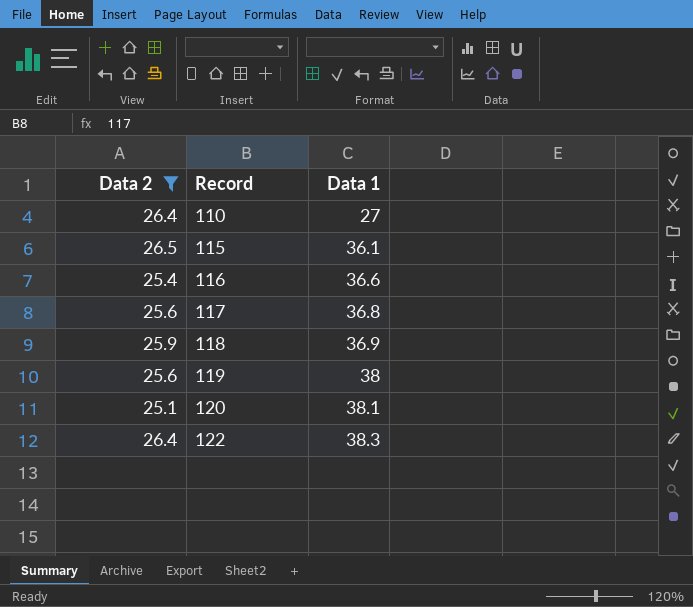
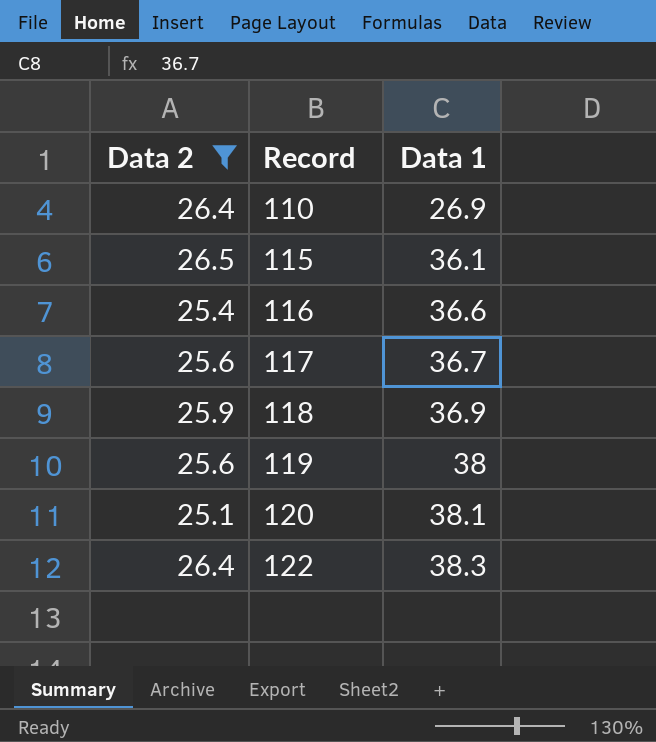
110 | Data 1: 27 -> 26.9
117 | Data 1: 36.8 -> 36.7

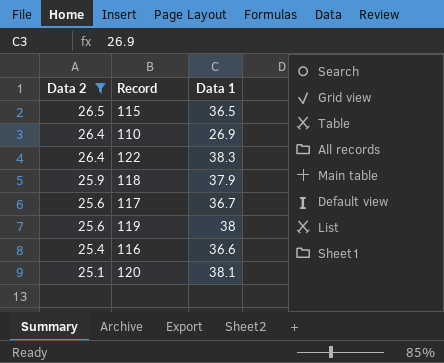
row order: Record ascending -> Data 2 descending
115 | Data 1: 36.1 -> 36.5
118 | Data 1: 36.9 -> 37.9

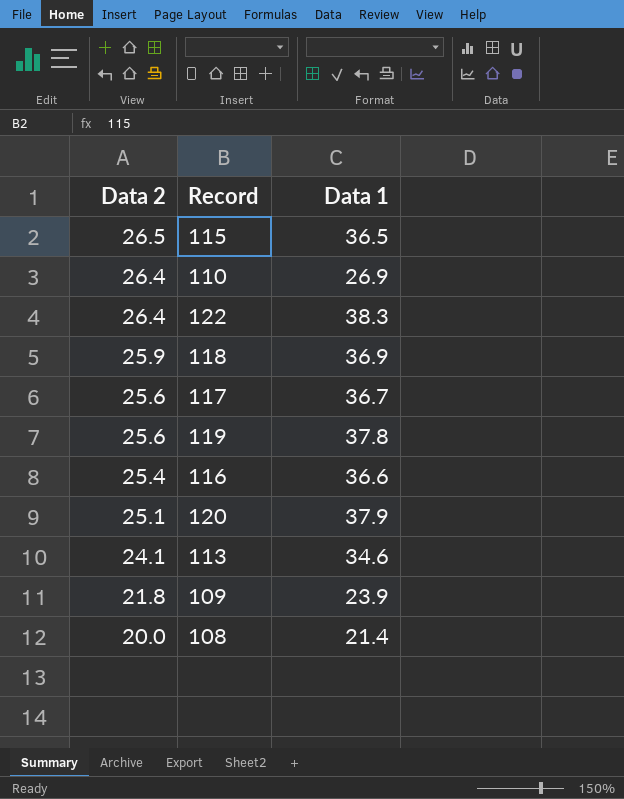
filter: Data 2 >= 25.1 -> none
118 | Data 1: 37.9 -> 36.9
119 | Data 1: 38 -> 37.8
120 | Data 1: 38.1 -> 37.9

